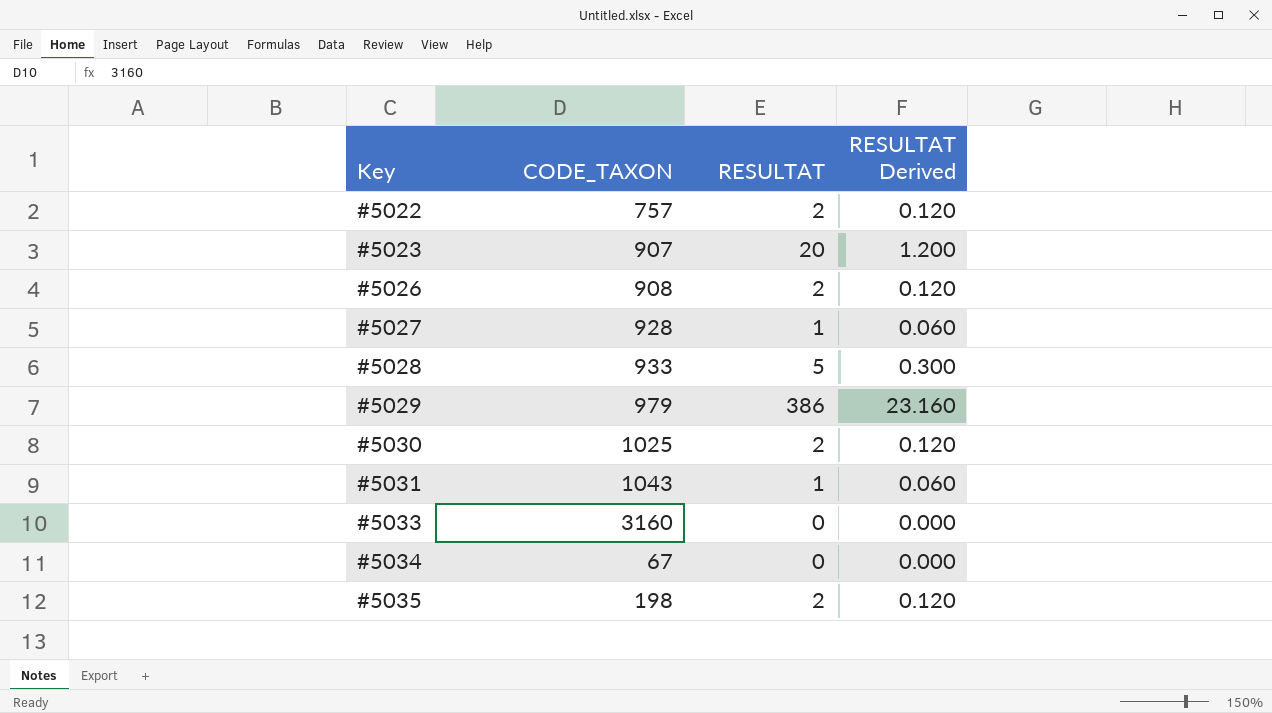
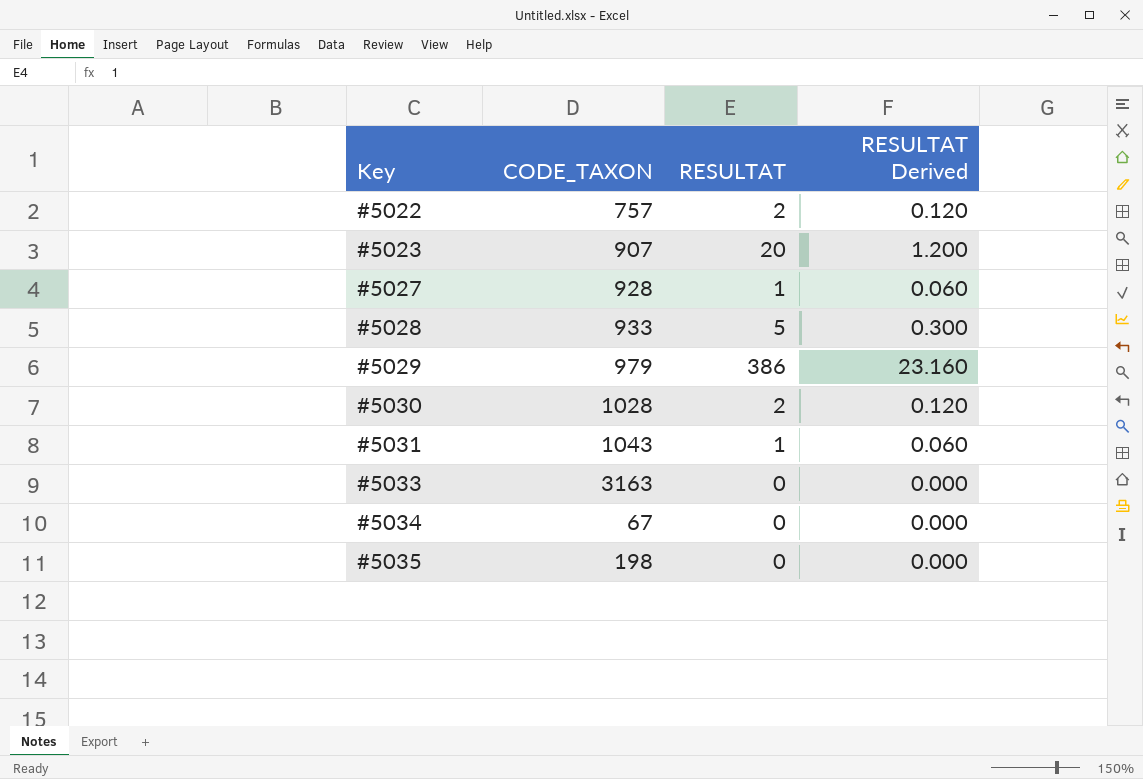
row #5026: 908 | 2 | 0.120 -> none
#5030 | CODE_TAXON: 1025 -> 1028
#5033 | CODE_TAXON: 3160 -> 3163
#5035 | RESULTAT: 2 -> 0
#5035 | RESULTAT Derived: 0.120 -> 0.000

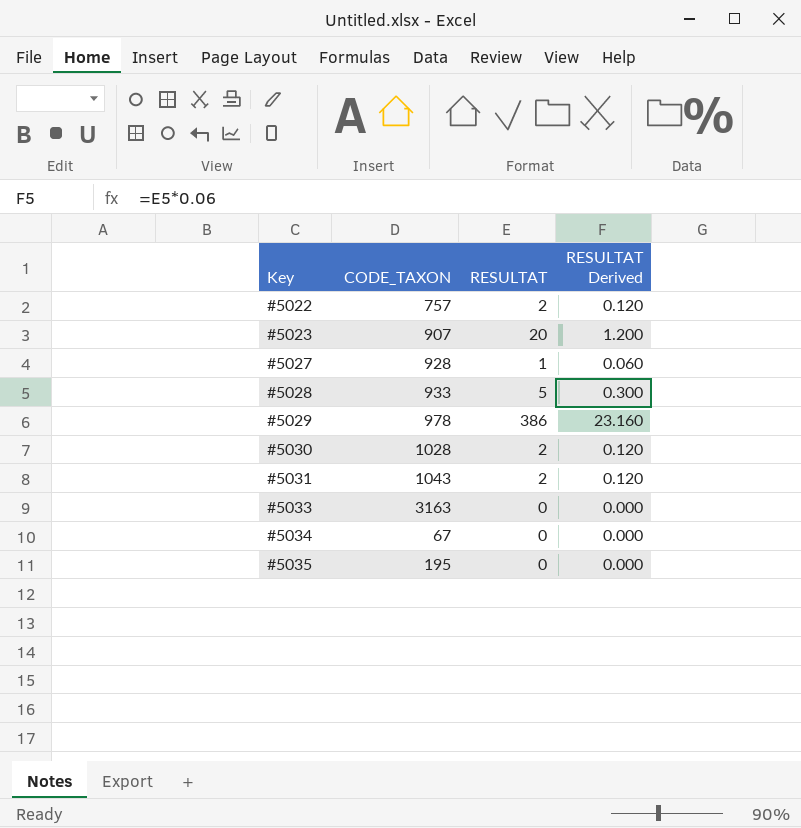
#5029 | CODE_TAXON: 979 -> 978
#5031 | RESULTAT: 1 -> 2
#5031 | RESULTAT Derived: 0.060 -> 0.120
#5035 | CODE_TAXON: 198 -> 195

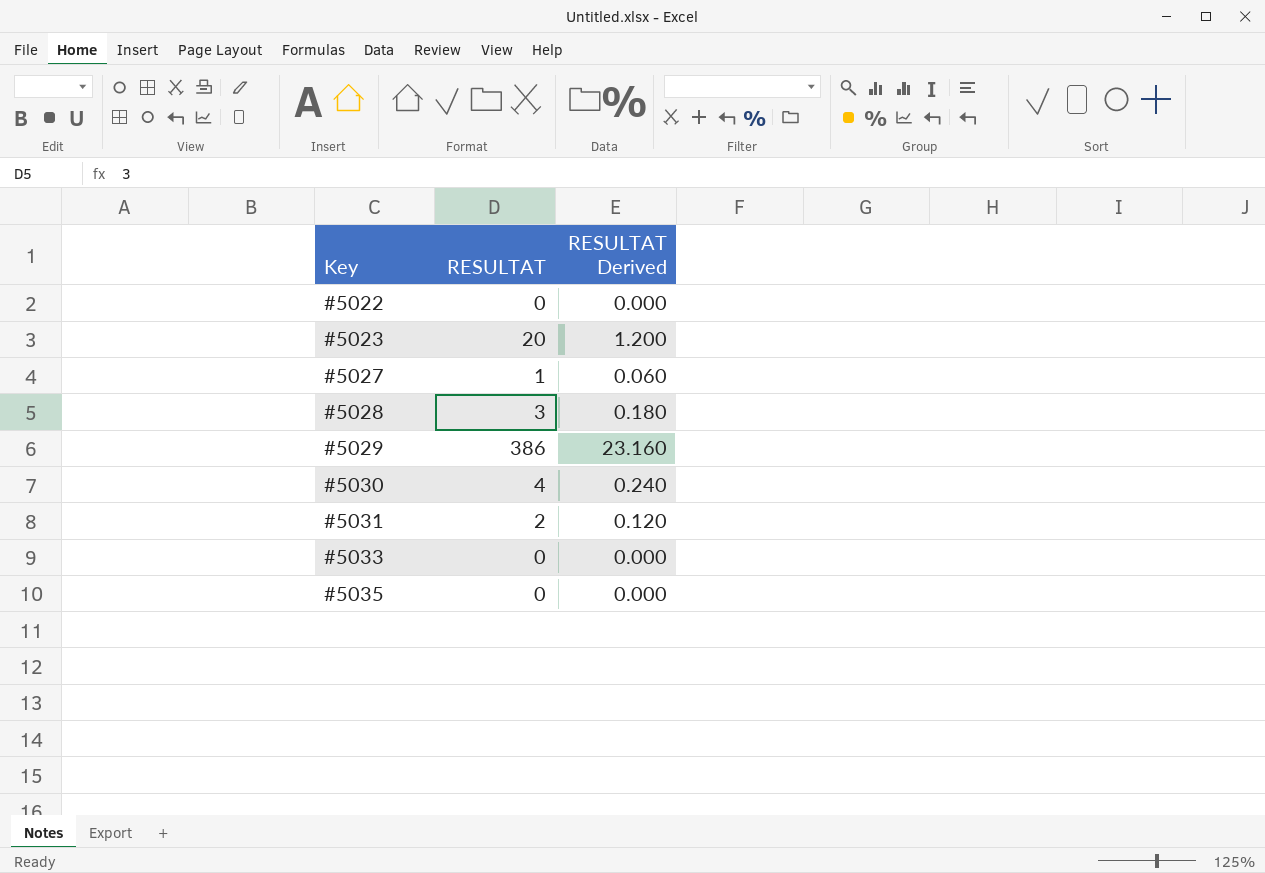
column CODE_TAXON | position: 2 -> none
row #5034: 67 | 0 | 0.000 -> none
#5022 | RESULTAT: 2 -> 0
#5022 | RESULTAT Derived: 0.120 -> 0.000
#5028 | RESULTAT: 5 -> 3
#5028 | RESULTAT Derived: 0.300 -> 0.180
#5030 | RESULTAT: 2 -> 4
#5030 | RESULTAT Derived: 0.120 -> 0.240

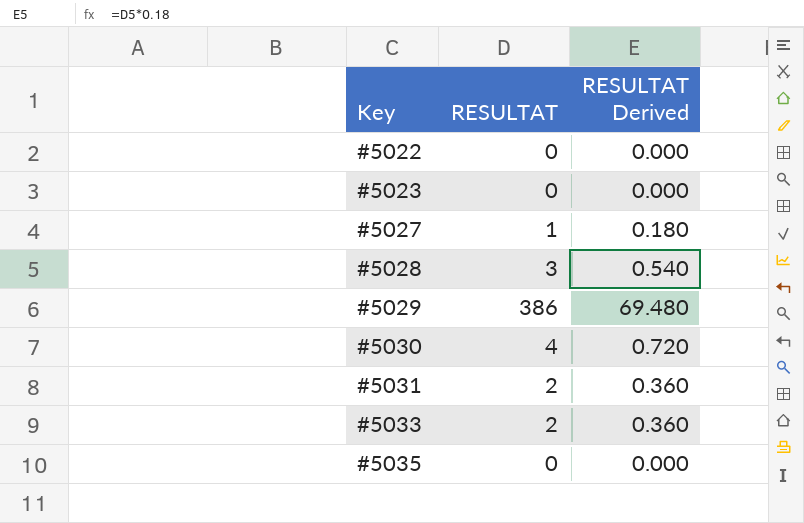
column RESULTAT Derived | formula: [RESULTAT] * 0.06 -> [RESULTAT] * 0.18
#5023 | RESULTAT: 20 -> 0
#5033 | RESULTAT: 0 -> 2

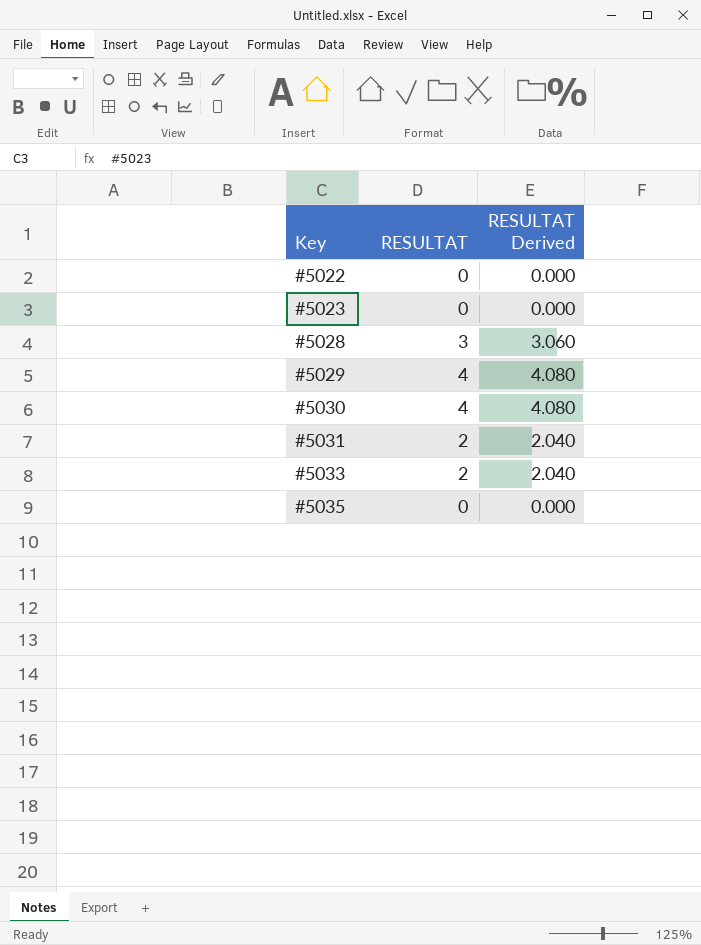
column RESULTAT Derived | formula: [RESULTAT] * 0.18 -> [RESULTAT] * 1.02
row #5027: 1 | 0.180 -> none
#5029 | RESULTAT: 386 -> 4

